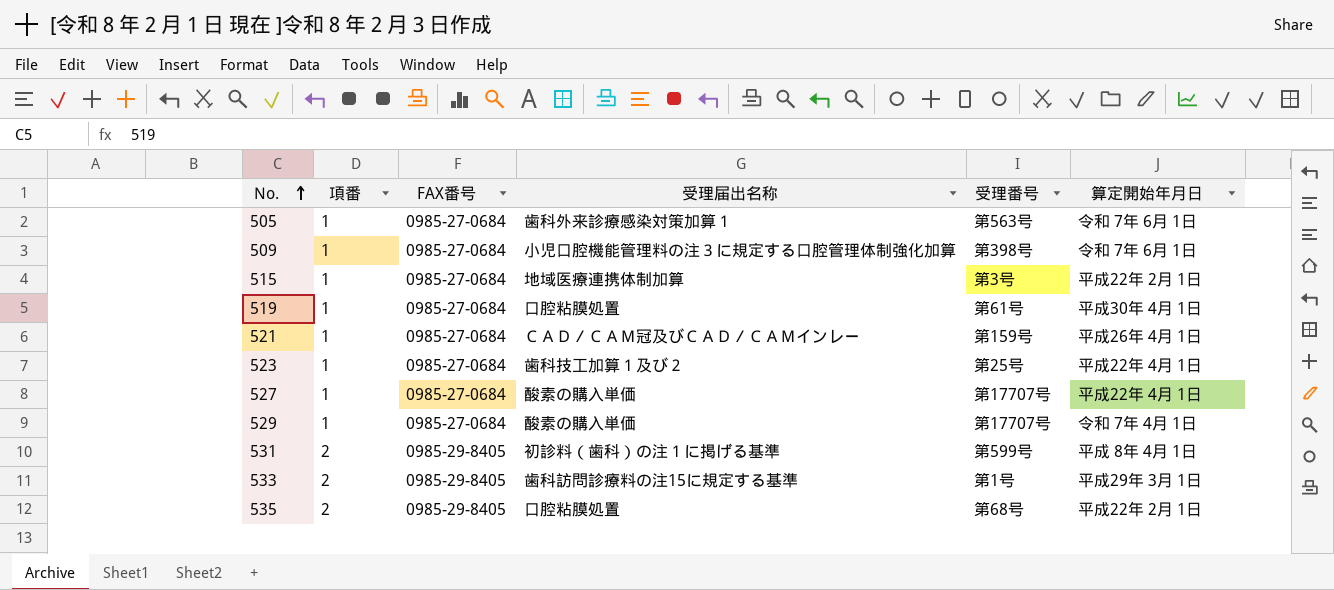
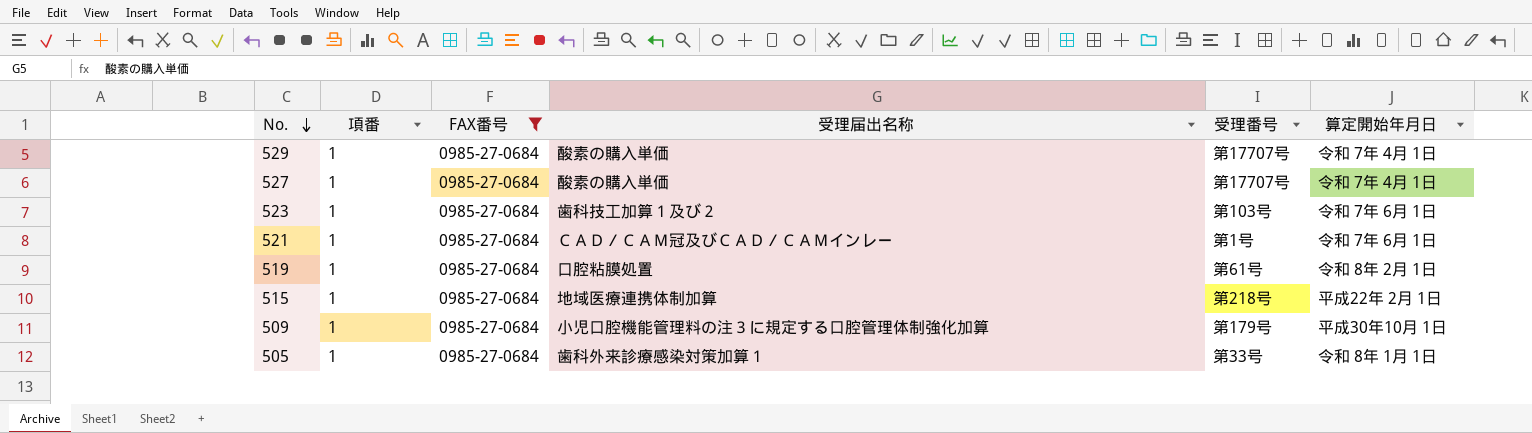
filter: none -> FAX番号 = 0985-27-0684
row order: No. ascending -> No. descending
527 | 算定開始年月日: 平成22年 4月 1日 -> 令和 7年 4月 1日
523 | 受理番号: 第25号 -> 第103号
523 | 算定開始年月日: 平成22年 4月 1日 -> 令和 7年 6月 1日
521 | 受理番号: 第159号 -> 第1号
521 | 算定開始年月日: 平成26年 4月 1日 -> 令和 7年 6月 1日
519 | 算定開始年月日: 平成30年 4月 1日 -> 令和 8年 2月 1日
515 | 受理番号: 第3号 -> 第218号
509 | 受理番号: 第398号 -> 第179号
509 | 算定開始年月日: 令和 7年 6月 1日 -> 平成30年10月 1日
505 | 受理番号: 第563号 -> 第33号
505 | 算定開始年月日: 令和 7年 6月 1日 -> 令和 8年 1月 1日

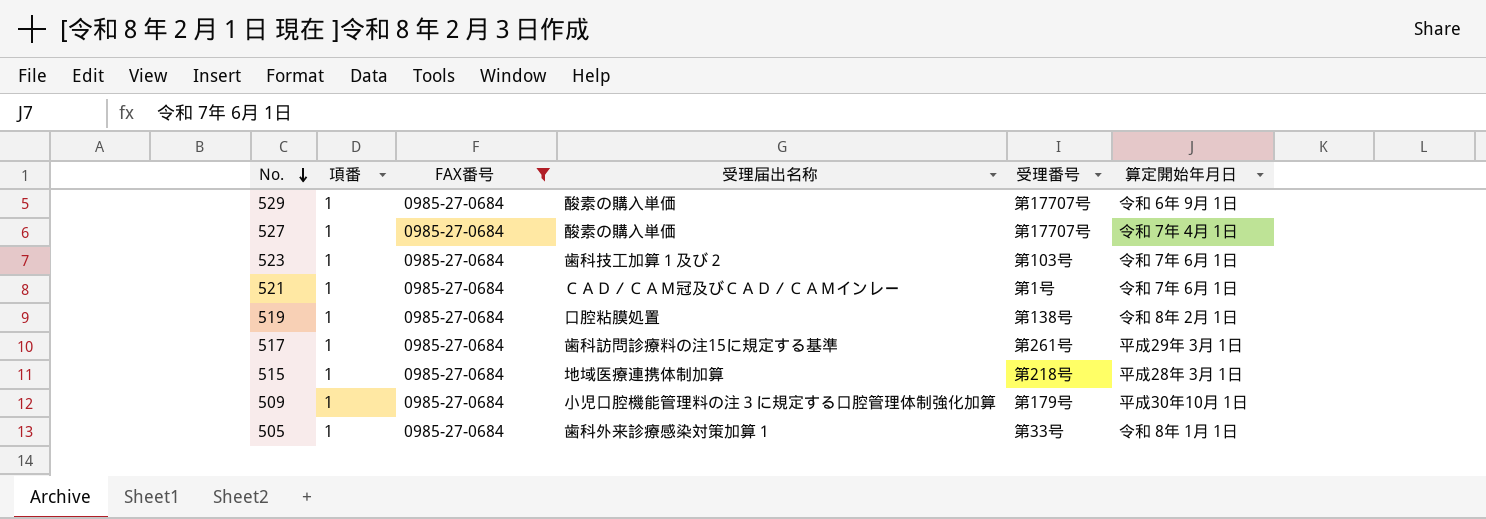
529 | 算定開始年月日: 令和 7年 4月 1日 -> 令和 6年 9月 1日
519 | 受理番号: 第61号 -> 第138号
row 517: none -> 1 | 0985-27-0684 | 歯科訪問診療料の注15に規定する基準 | 第261号 | 平成29年 3月 1日
515 | 算定開始年月日: 平成22年 2月 1日 -> 平成28年 3月 1日

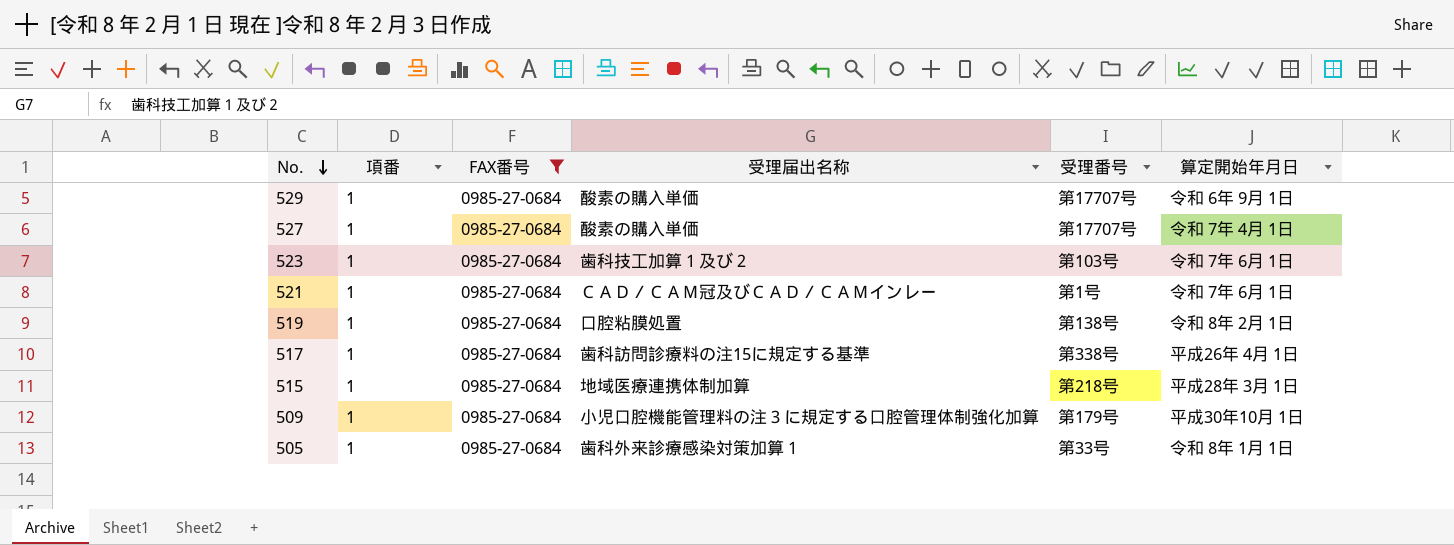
517 | 受理番号: 第261号 -> 第338号
517 | 算定開始年月日: 平成29年 3月 1日 -> 平成26年 4月 1日

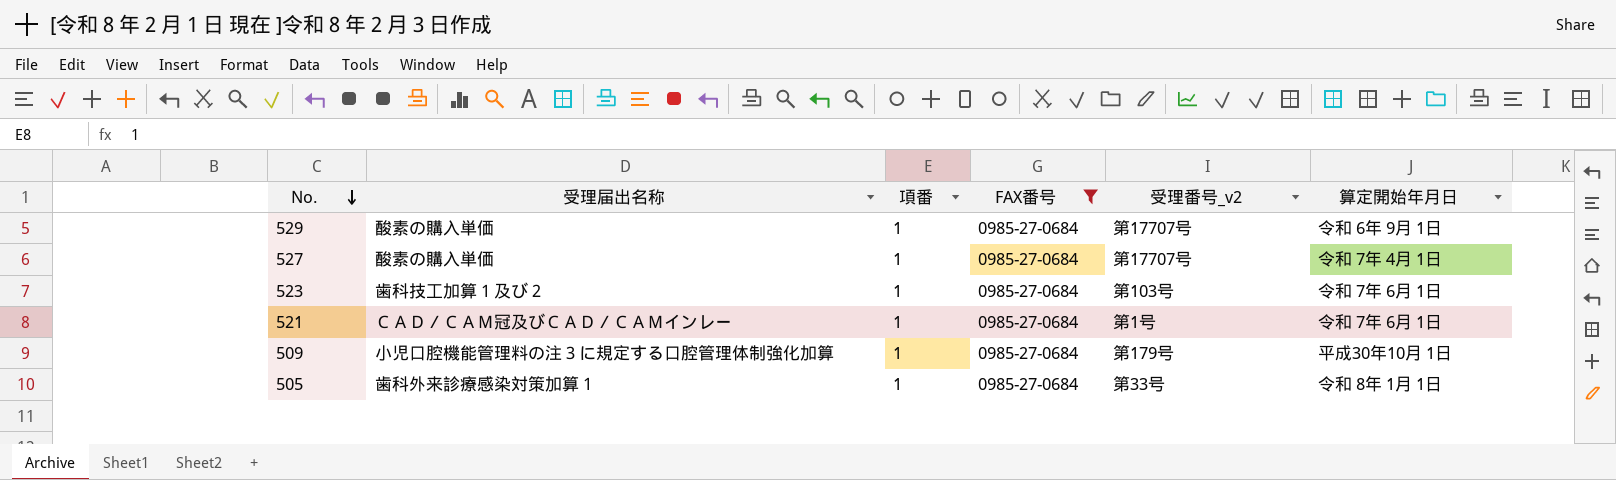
column 受理届出名称 | position: 4 -> 2
column name: 受理番号 -> 受理番号_v2
row 519: 1 | 0985-27-0684 | 口腔粘膜処置 | 第138号 | 令和 8年 2月 1日 -> none
row 517: 1 | 0985-27-0684 | 歯科訪問診療料の注15に規定する基準 | 第338号 | 平成26年 4月 1日 -> none
row 515: 1 | 0985-27-0684 | 地域医療連携体制加算 | 第218号 | 平成28年 3月 1日 -> none

